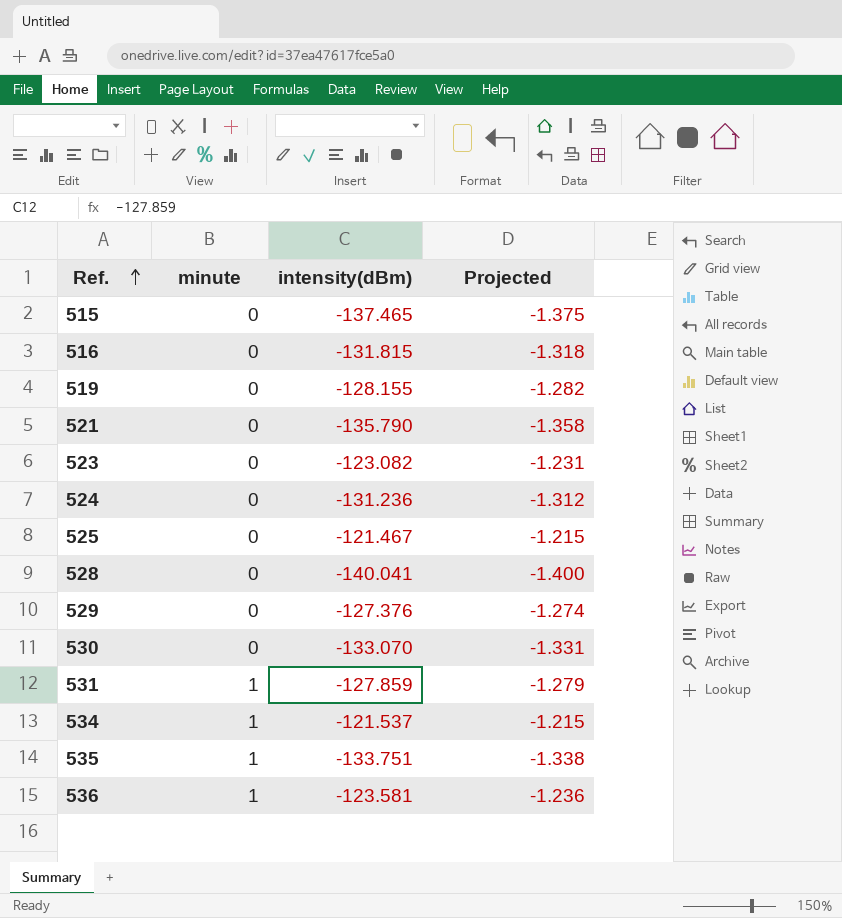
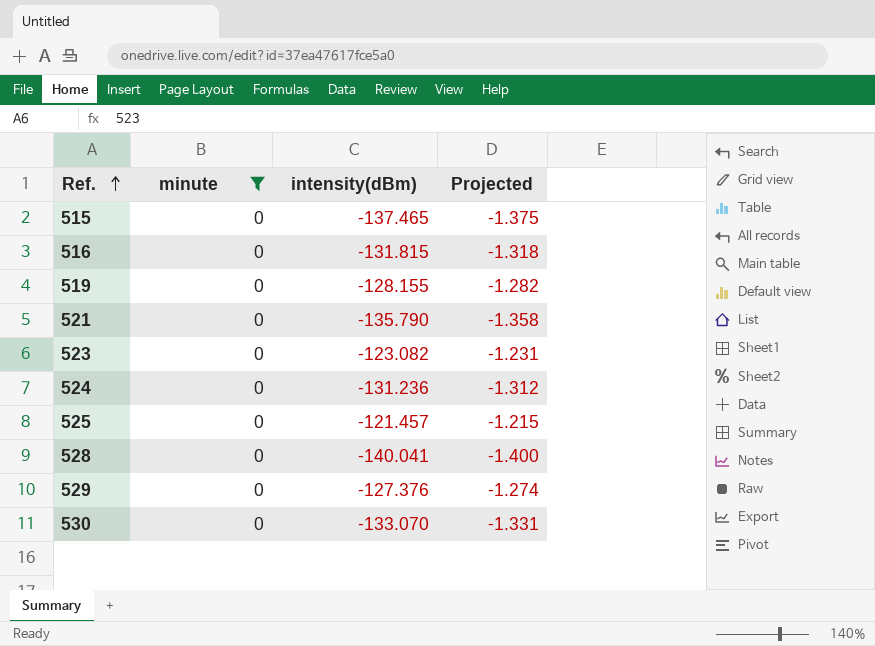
filter: none -> minute = 0
525 | intensity(dBm): -121.467 -> -121.457

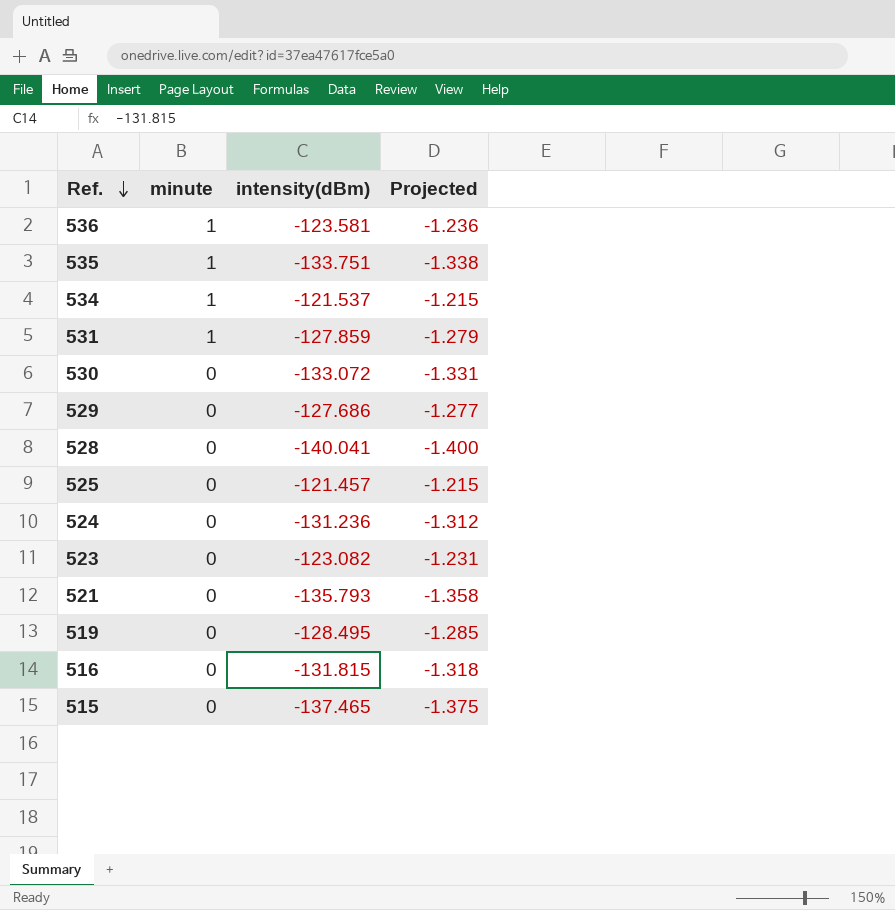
filter: minute = 0 -> none
row order: Ref. ascending -> Ref. descending
530 | intensity(dBm): -133.070 -> -133.072
529 | intensity(dBm): -127.376 -> -127.686
529 | Projected: -1.274 -> -1.277
521 | intensity(dBm): -135.790 -> -135.793
519 | intensity(dBm): -128.155 -> -128.495
519 | Projected: -1.282 -> -1.285

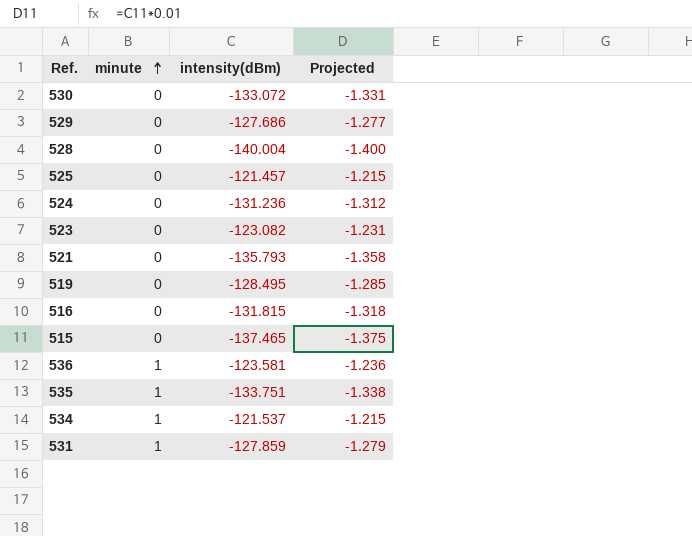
row order: Ref. descending -> minute ascending
528 | intensity(dBm): -140.041 -> -140.004

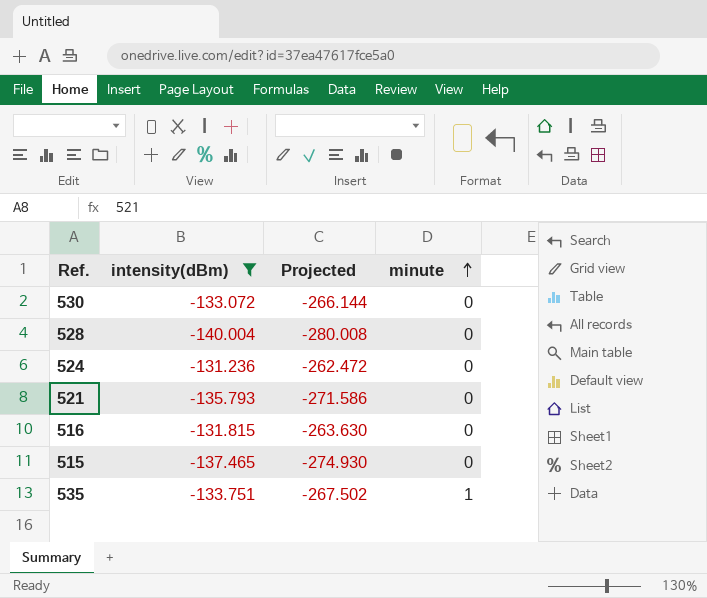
filter: none -> intensity(dBm) <= -131.236
column Projected | formula: [intensity(dBm)] * 0.01 -> [intensity(dBm)] * 2
column minute | position: 2 -> 4

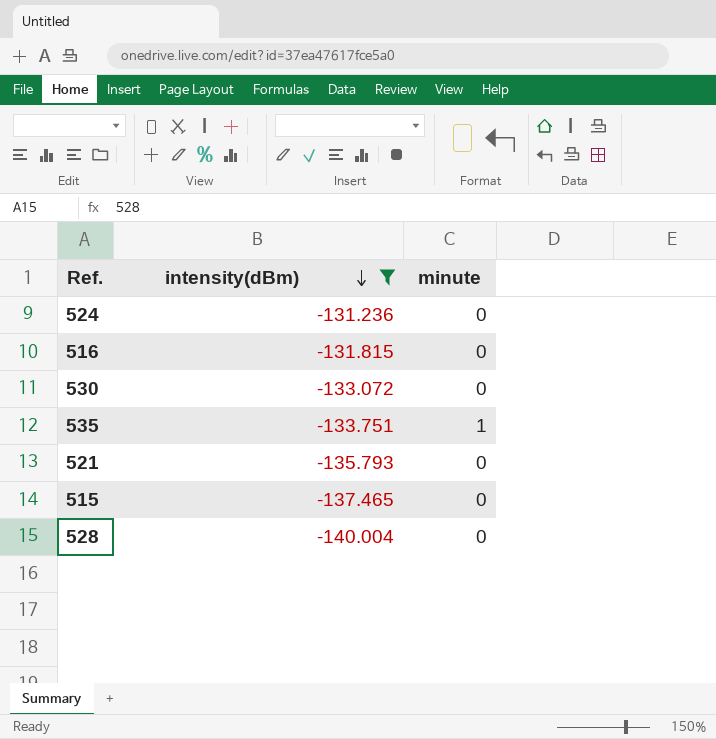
row order: minute ascending -> intensity(dBm) descending
column Projected | formula: [intensity(dBm)] * 2 -> none

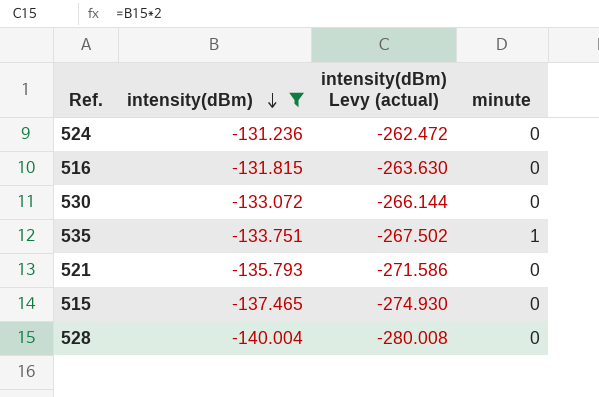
column intensity(dBm) Levy (actual) | formula: none -> [intensity(dBm)] * 2

